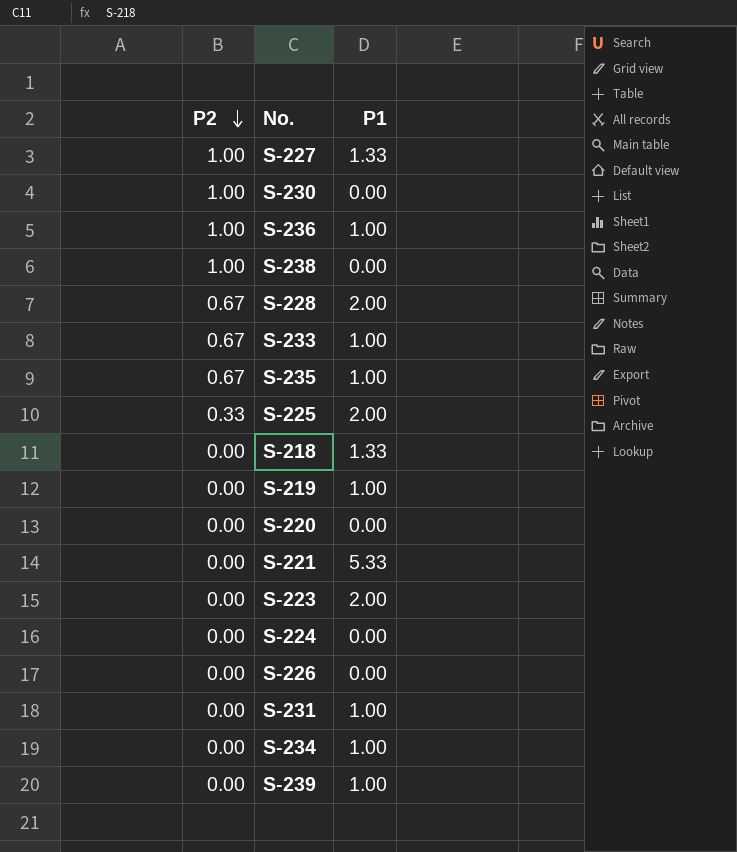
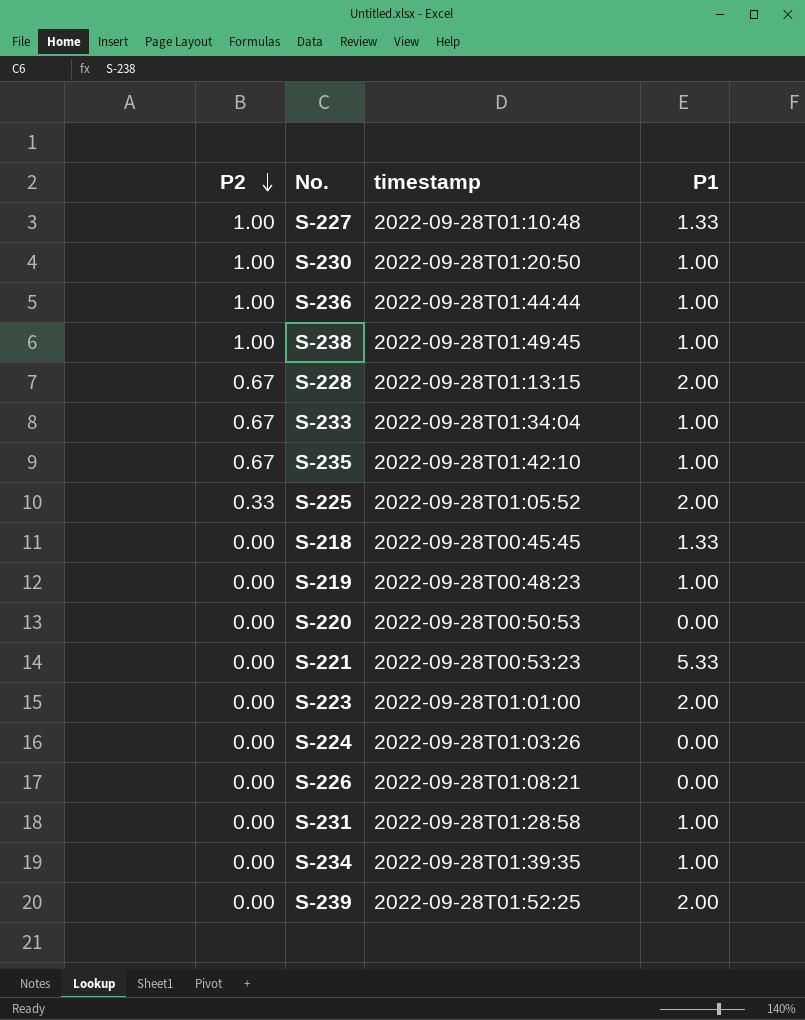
column timestamp | position: none -> 3
S-230 | P1: 0.00 -> 1.00
S-238 | P1: 0.00 -> 1.00
S-239 | P1: 1.00 -> 2.00

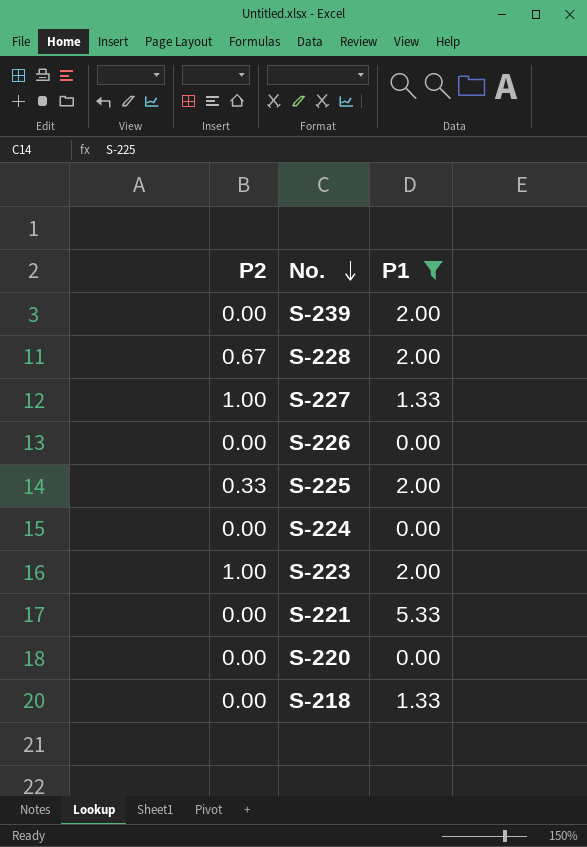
filter: none -> P1 != 1.00
row order: P2 descending -> No. descending
column timestamp | position: 3 -> none
S-223 | P2: 0.00 -> 1.00

